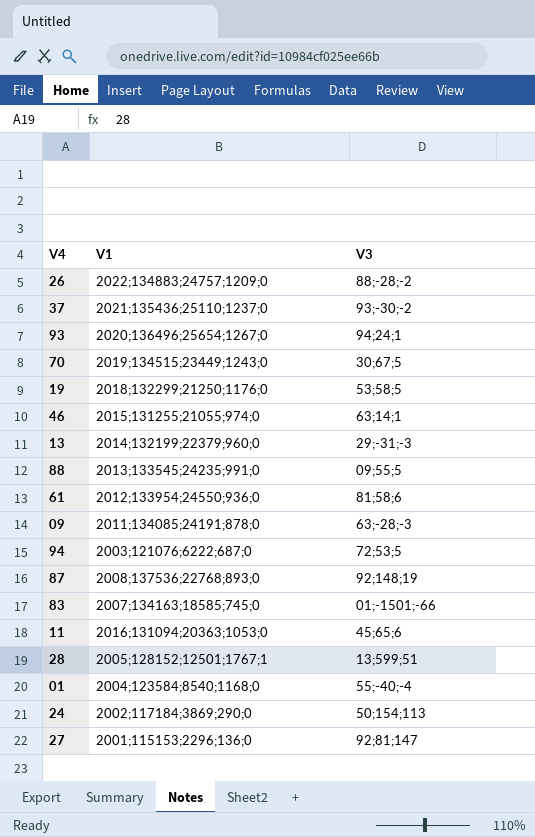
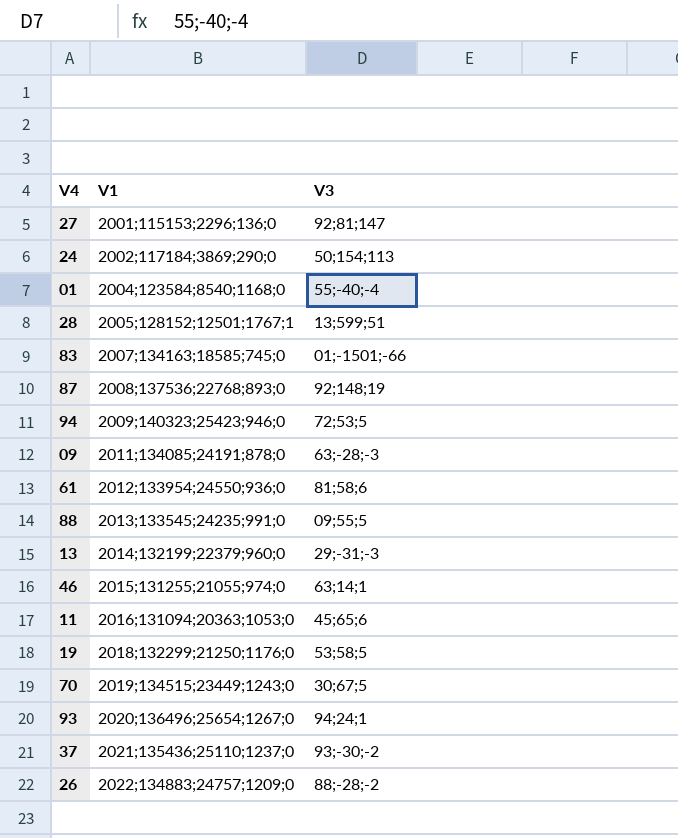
row order: none -> V1 ascending
94 | V1: 2003;121076;6222;687;0 -> 2009;140323;25423;946;0

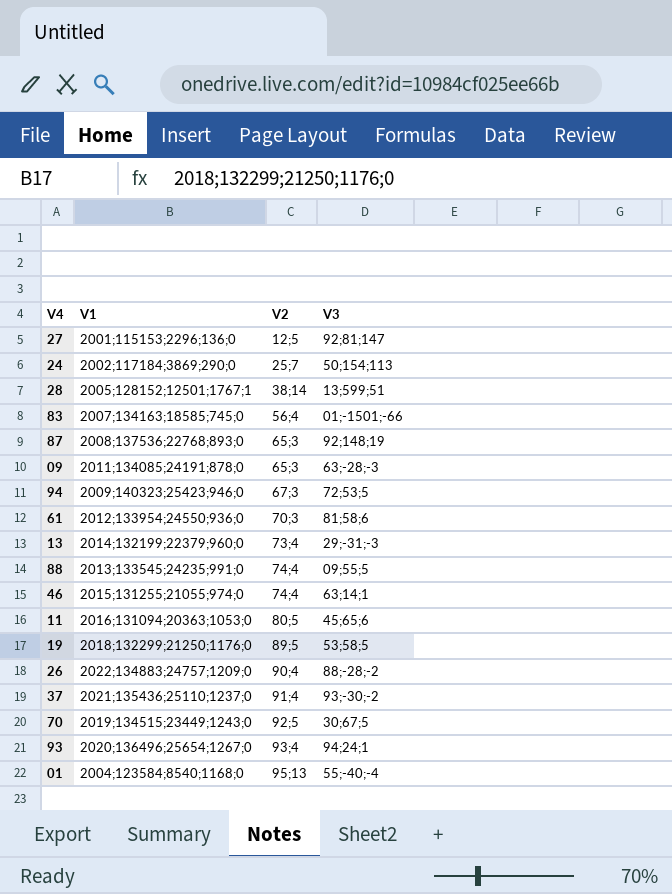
row order: V1 ascending -> V2 ascending
column V2 | position: none -> 3

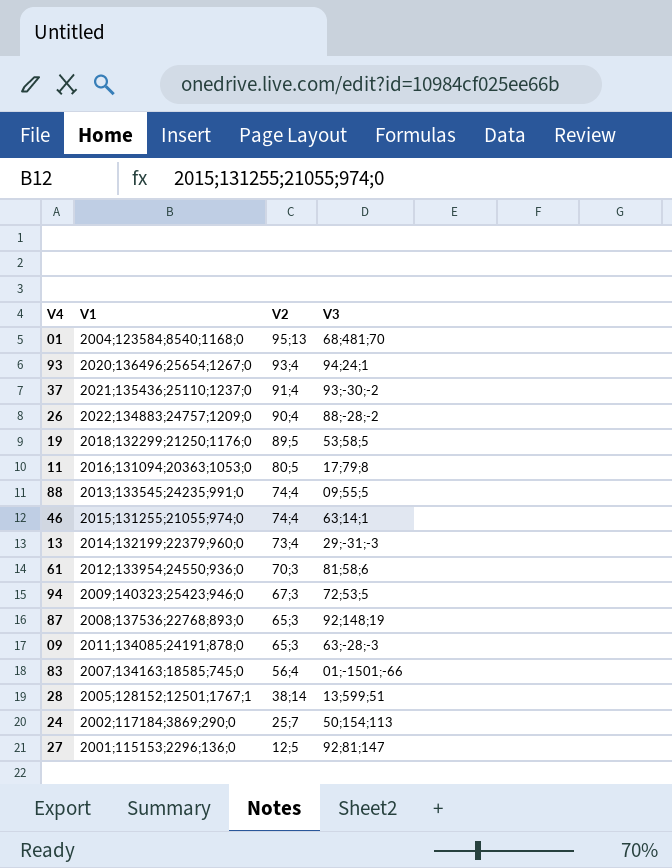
row order: V2 ascending -> V2 descending
row 70: 2019;134515;23449;1243;0 | 92;5 | 30;67;5 -> none
01 | V3: 55;-40;-4 -> 68;481;70
11 | V3: 45;65;6 -> 17;79;8

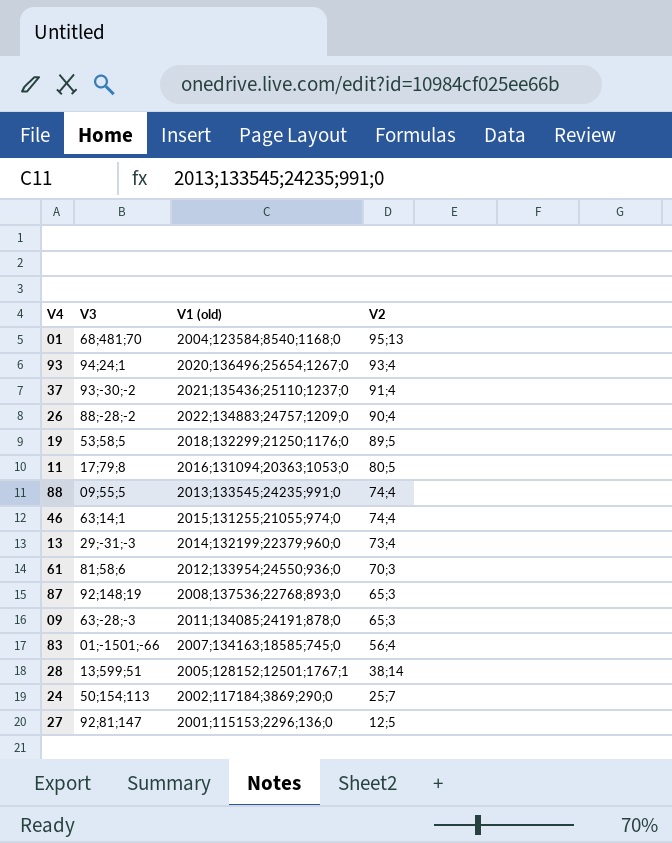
column V3 | position: 4 -> 2
column name: V1 -> V1 (old)
row 94: 2009;140323;25423;946;0 | 67;3 | 72;53;5 -> none

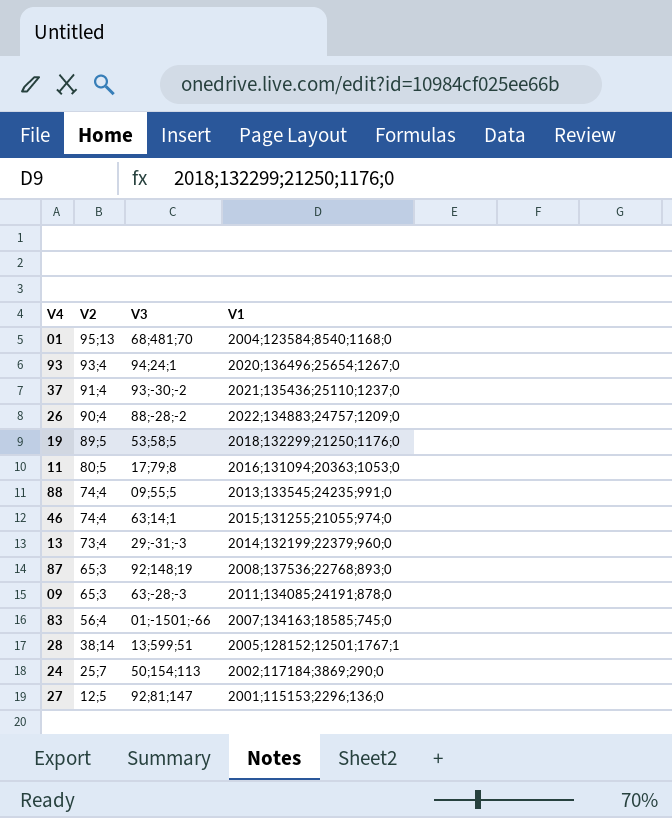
column V2 | position: 4 -> 2
column name: V1 (old) -> V1
row 61: 81;58;6 | 2012;133954;24550;936;0 | 70;3 -> none

